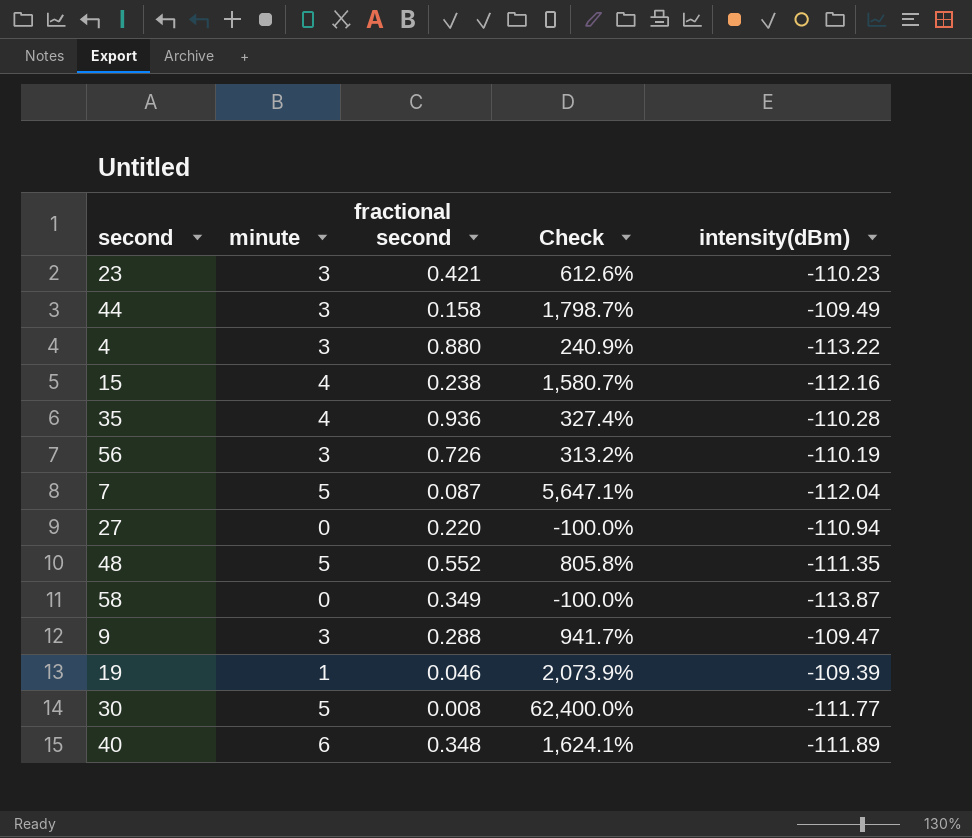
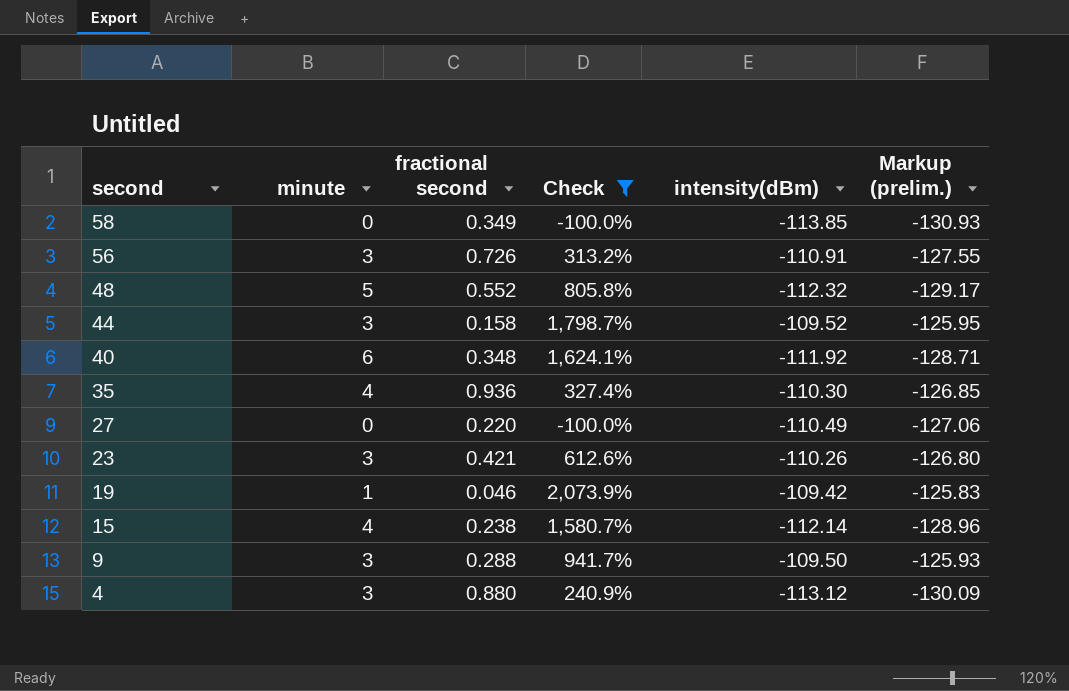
filter: none -> Check <= 2,073.9%
row order: none -> second descending
column Markup (prelim.) | formula: none -> [intensity(dBm)] * 1.15
58 | intensity(dBm): -113.87 -> -113.85
56 | intensity(dBm): -110.19 -> -110.91
48 | intensity(dBm): -111.35 -> -112.32
44 | intensity(dBm): -109.49 -> -109.52
40 | intensity(dBm): -111.89 -> -111.92
35 | intensity(dBm): -110.28 -> -110.30
27 | intensity(dBm): -110.94 -> -110.49
23 | intensity(dBm): -110.23 -> -110.26
19 | intensity(dBm): -109.39 -> -109.42
15 | intensity(dBm): -112.16 -> -112.14
9 | intensity(dBm): -109.47 -> -109.50
4 | intensity(dBm): -113.22 -> -113.12

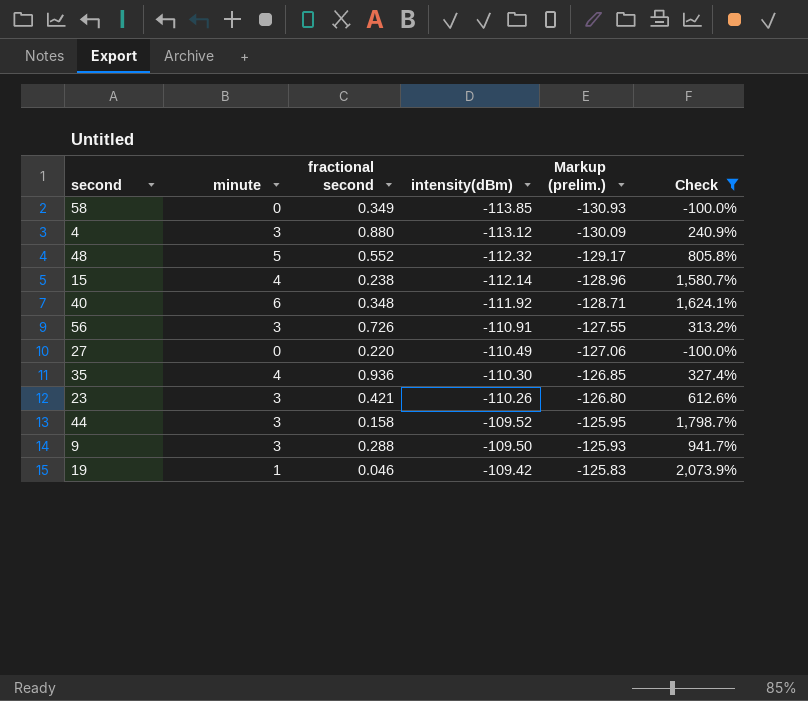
row order: second descending -> intensity(dBm) ascending
column Check | position: 4 -> 6

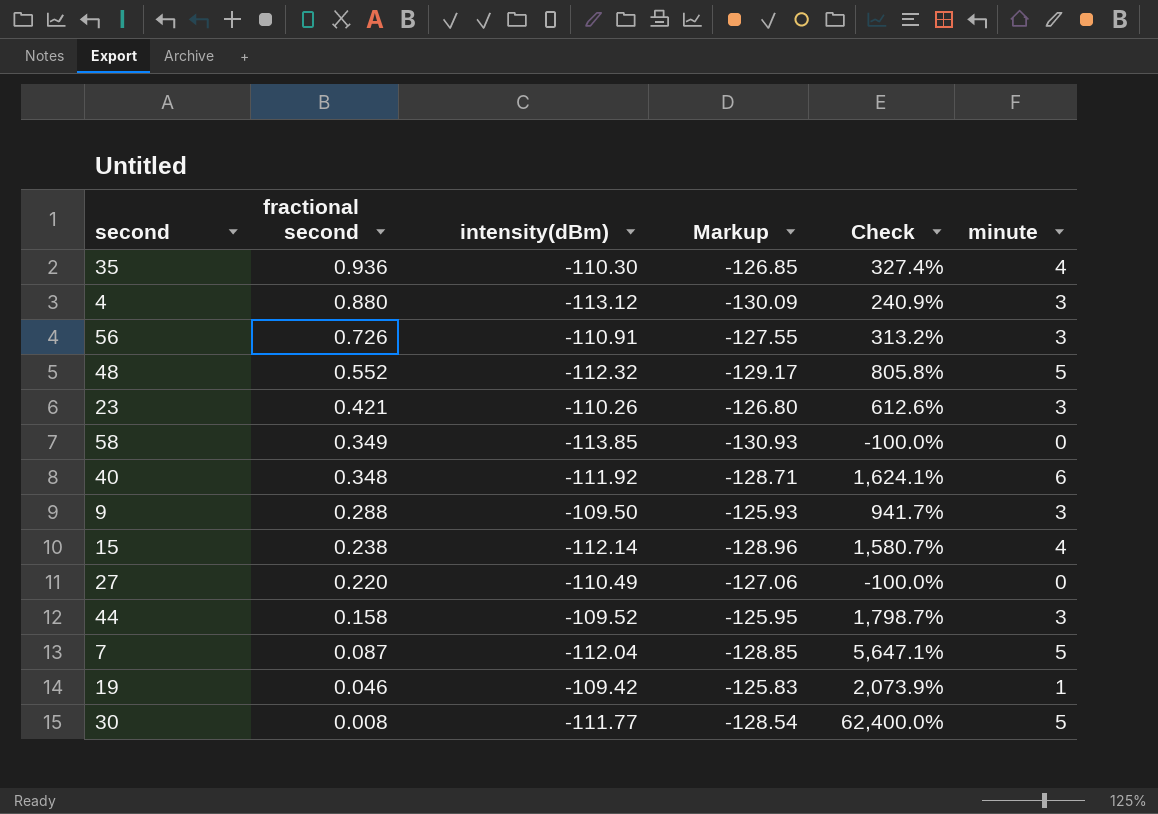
filter: Check <= 2,073.9% -> none
row order: intensity(dBm) ascending -> fractional second descending
column name: Markup (prelim.) -> Markup
column minute | position: 2 -> 6

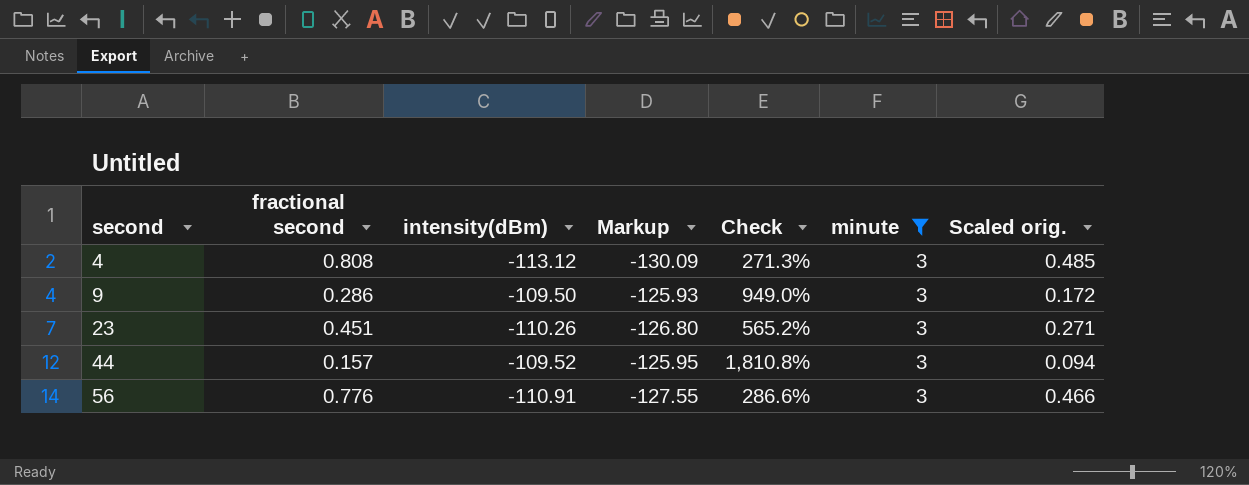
filter: none -> minute = 3
row order: fractional second descending -> second ascending
column Scaled orig. | formula: none -> [fractional second] * 0.6
4 | fractional second: 0.880 -> 0.808
4 | Check: 240.9% -> 271.3%
9 | fractional second: 0.288 -> 0.286
9 | Check: 941.7% -> 949.0%
23 | fractional second: 0.421 -> 0.451
23 | Check: 612.6% -> 565.2%
44 | fractional second: 0.158 -> 0.157
44 | Check: 1,798.7% -> 1,810.8%
56 | fractional second: 0.726 -> 0.776
56 | Check: 313.2% -> 286.6%

